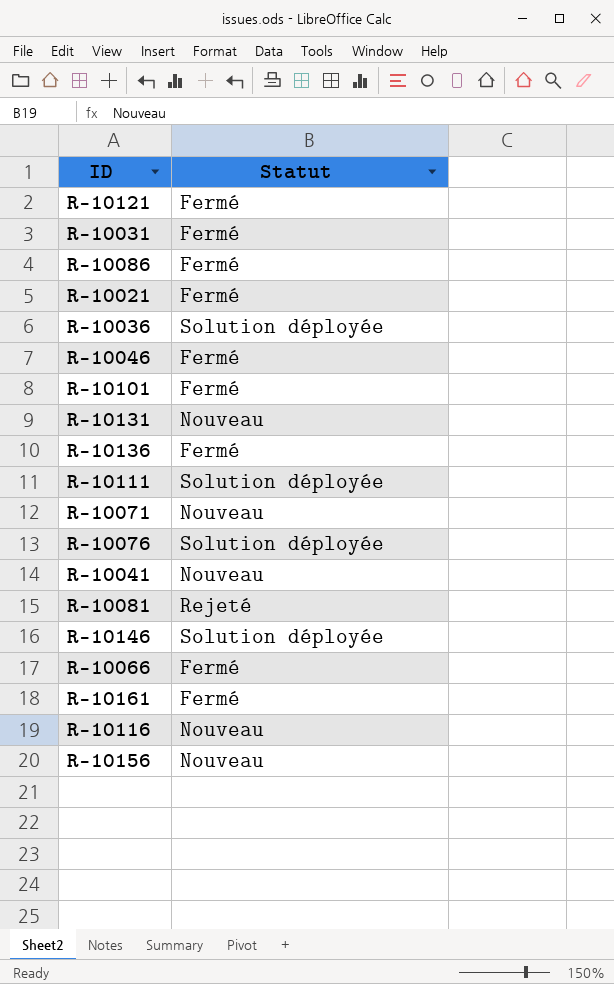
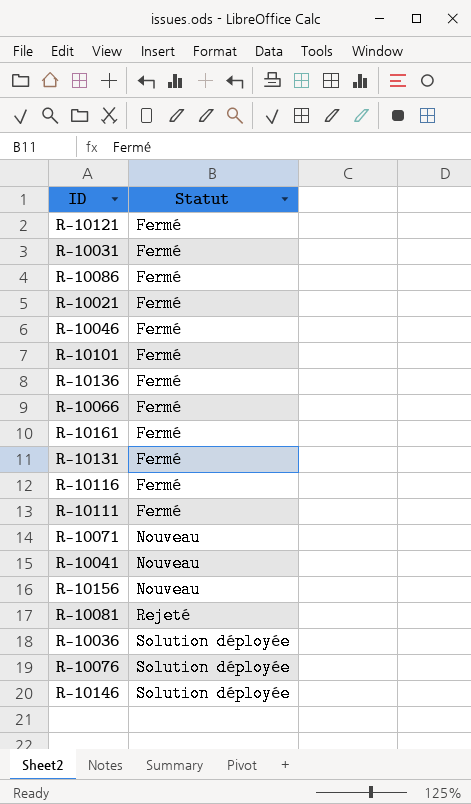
row order: none -> Statut ascending
R-10131 | Statut: Nouveau -> Fermé
R-10116 | Statut: Nouveau -> Fermé
R-10111 | Statut: Solution déployée -> Fermé

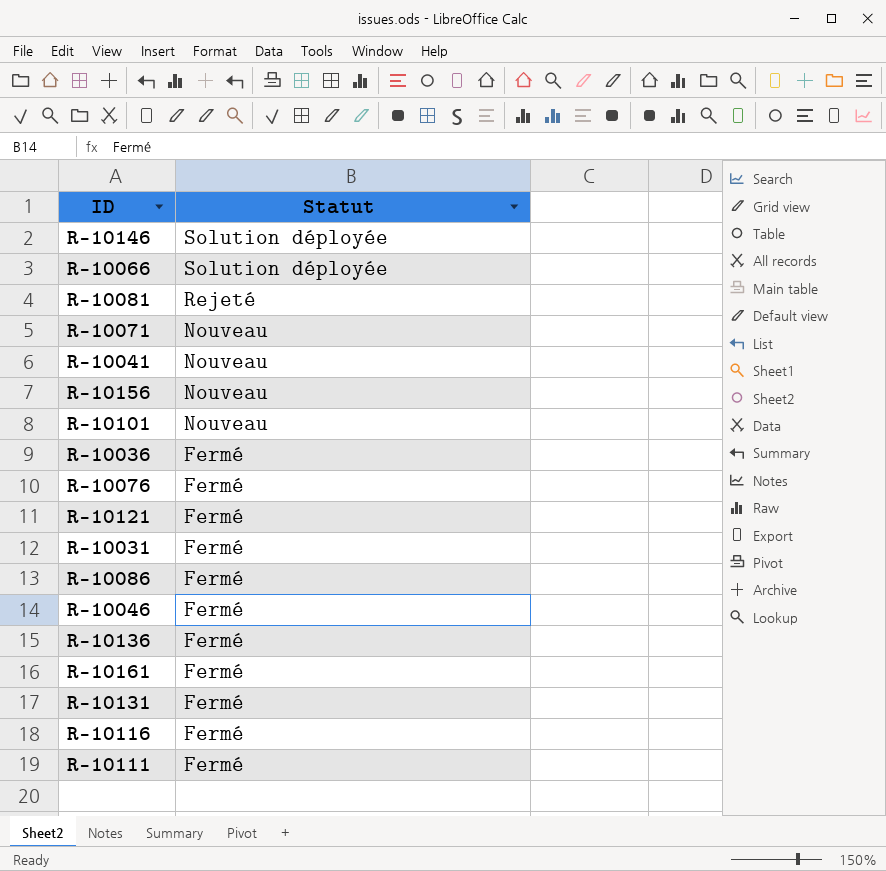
row order: Statut ascending -> Statut descending
row R-10021: Fermé -> none
R-10066 | Statut: Fermé -> Solution déployée
R-10101 | Statut: Fermé -> Nouveau
R-10036 | Statut: Solution déployée -> Fermé
R-10076 | Statut: Solution déployée -> Fermé

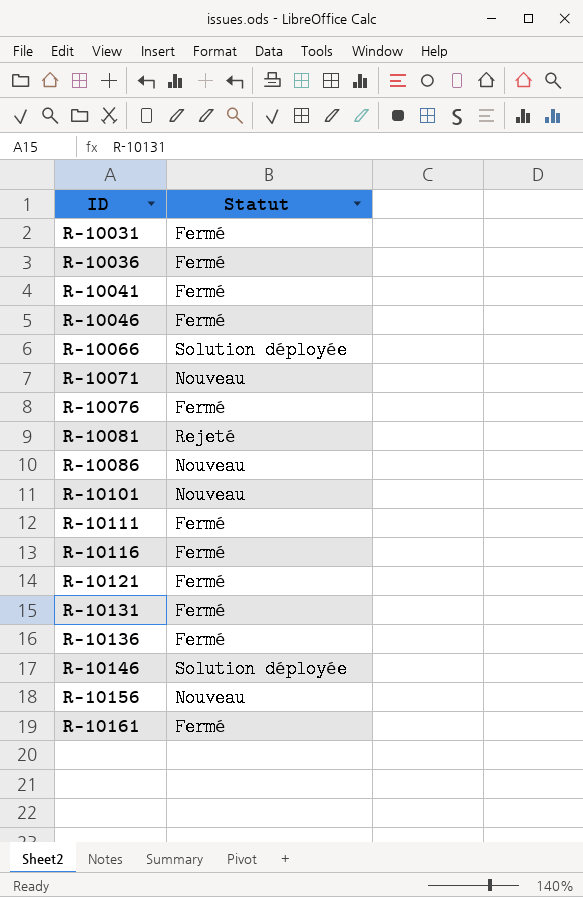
row order: Statut descending -> ID ascending
R-10041 | Statut: Nouveau -> Fermé
R-10086 | Statut: Fermé -> Nouveau

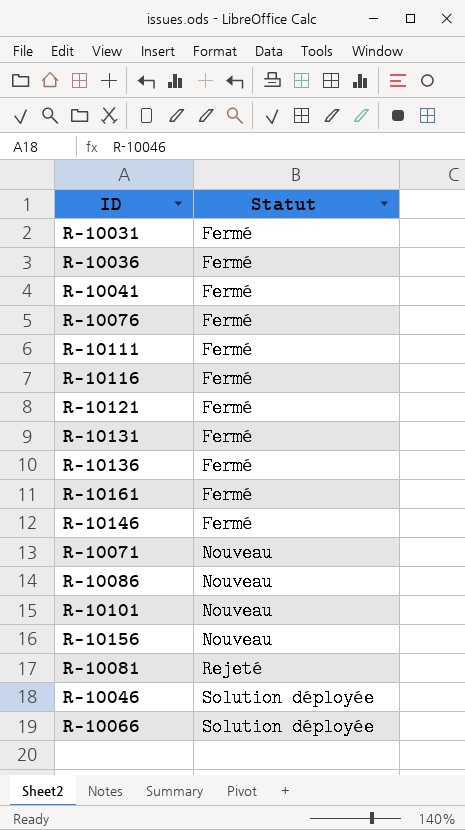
row order: ID ascending -> Statut ascending
R-10146 | Statut: Solution déployée -> Fermé
R-10046 | Statut: Fermé -> Solution déployée

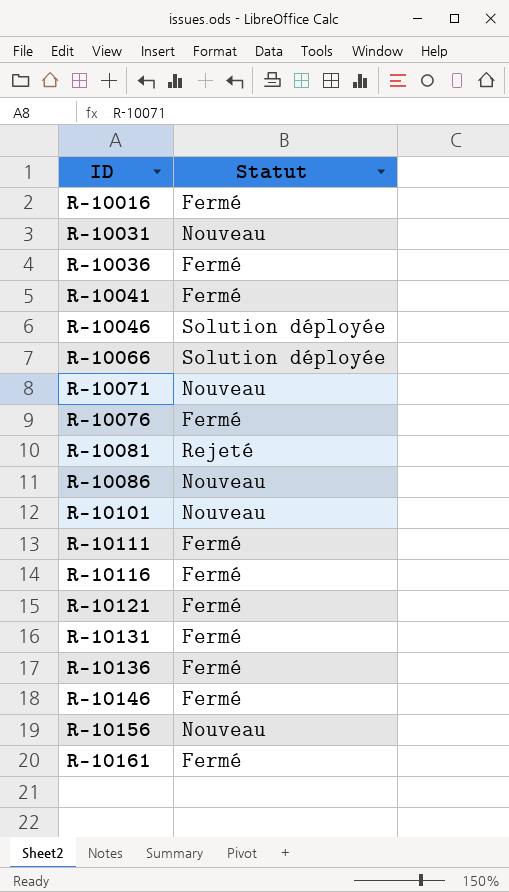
row order: Statut ascending -> ID ascending
row R-10016: none -> Fermé
R-10031 | Statut: Fermé -> Nouveau

